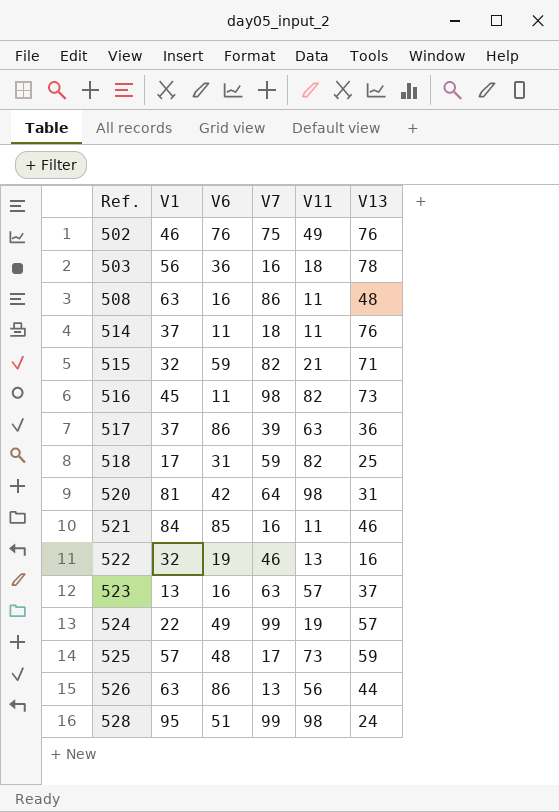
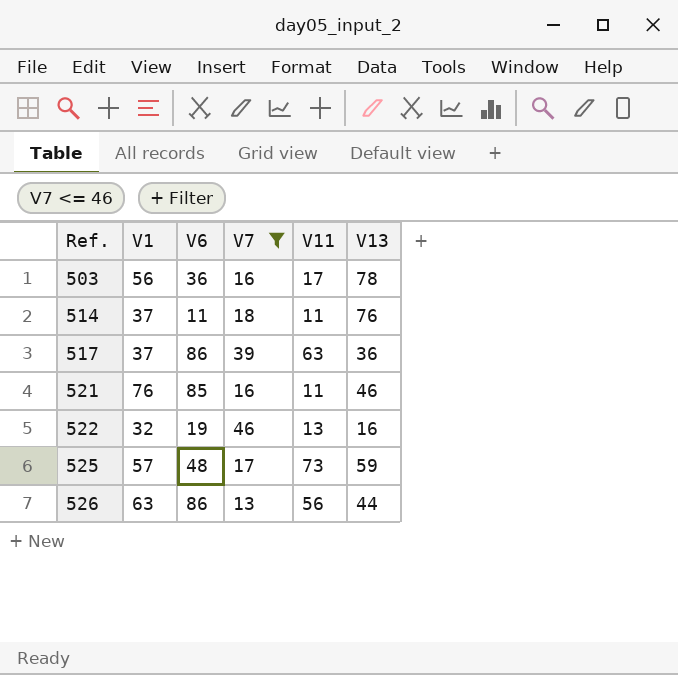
filter: none -> V7 <= 46
503 | V11: 18 -> 17
521 | V1: 84 -> 76

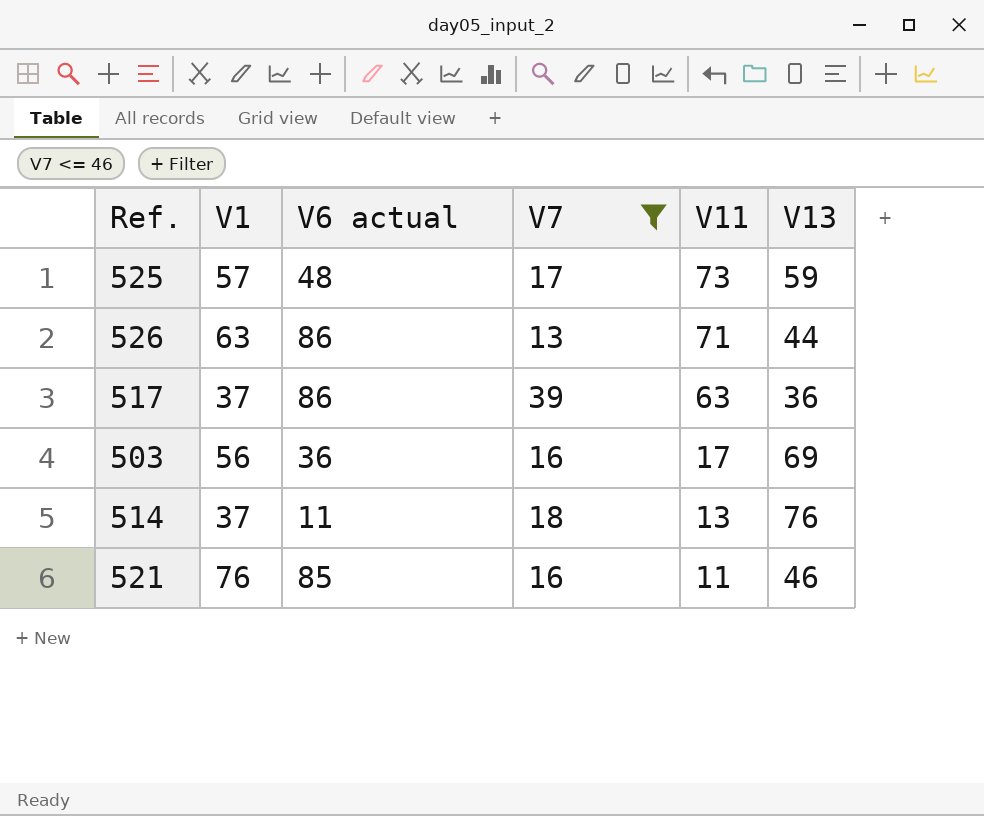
row order: Ref. ascending -> V11 descending
column name: V6 -> V6 actual
row 522: 32 | 19 | 46 | 13 | 16 -> none
526 | V11: 56 -> 71
503 | V13: 78 -> 69
514 | V11: 11 -> 13

